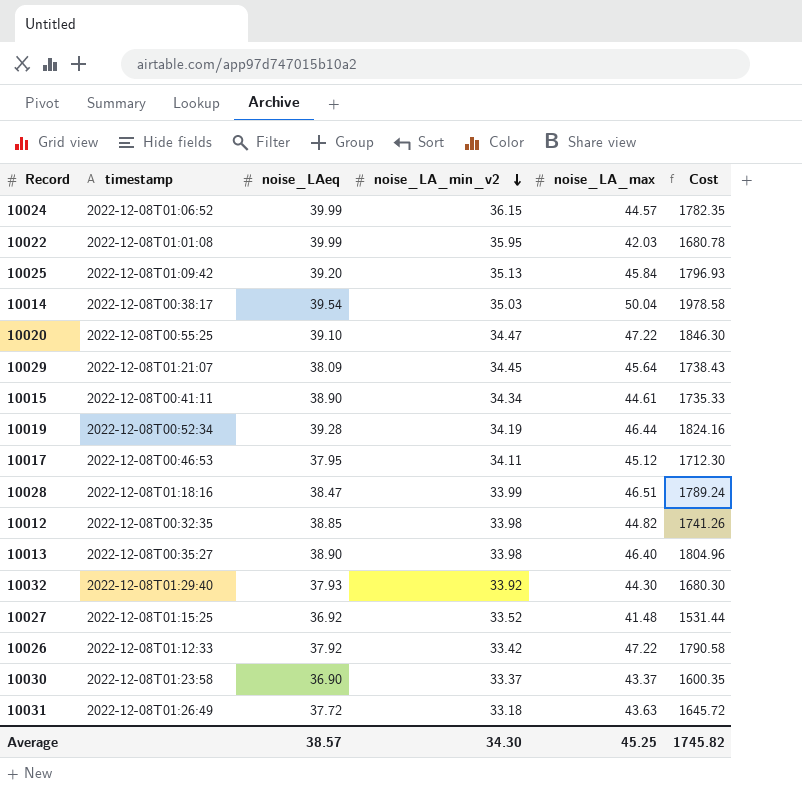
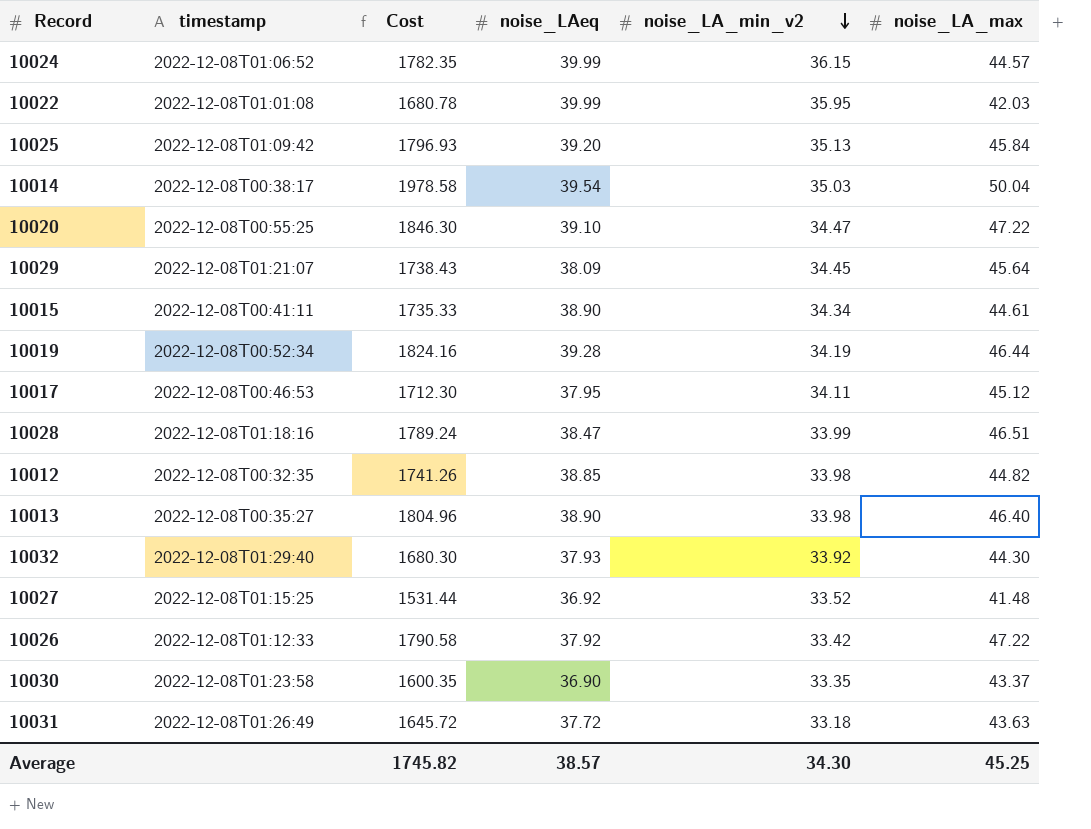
column Cost | position: 6 -> 3
10030 | noise_LA_min_v2: 33.37 -> 33.35

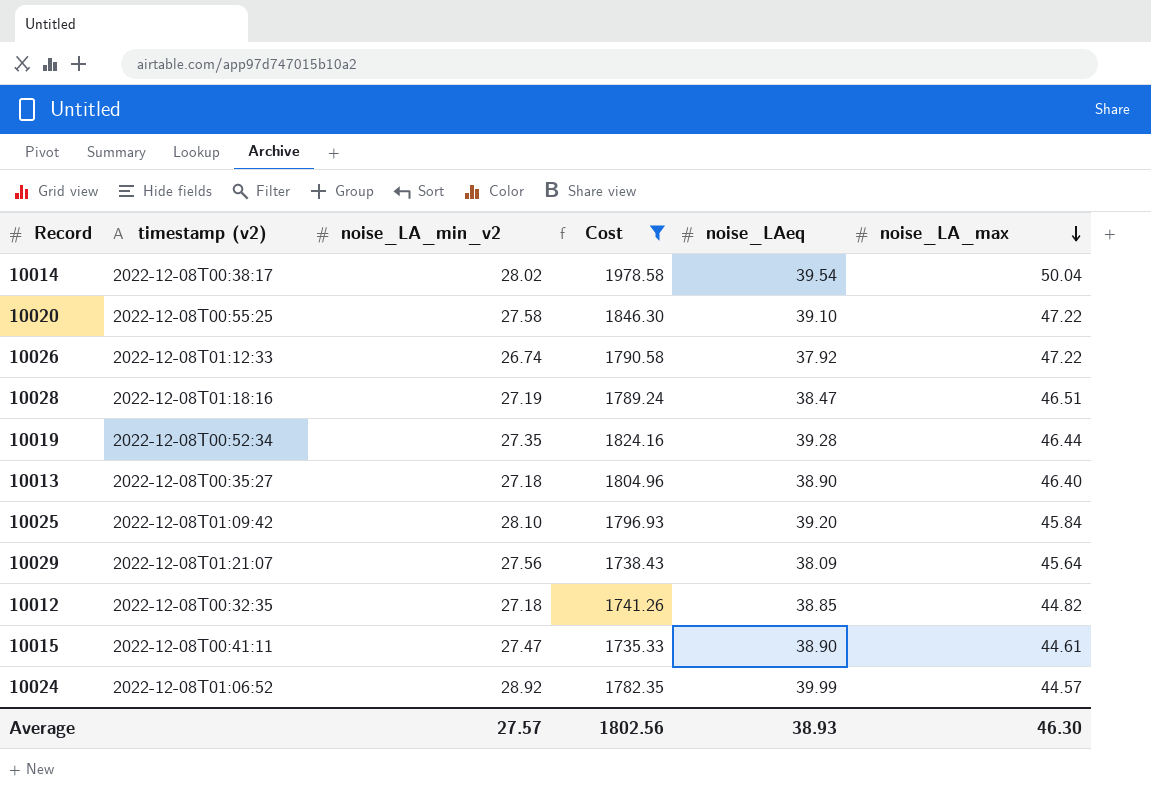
filter: none -> Cost >= 1735.33
row order: noise_LA_min_v2 descending -> noise_LA_max descending
column name: timestamp -> timestamp (v2)
column noise_LA_min_v2 | position: 5 -> 3
10014 | noise_LA_min_v2: 35.03 -> 28.02
10020 | noise_LA_min_v2: 34.47 -> 27.58
10026 | noise_LA_min_v2: 33.42 -> 26.74
10028 | noise_LA_min_v2: 33.99 -> 27.19
10019 | noise_LA_min_v2: 34.19 -> 27.35
10013 | noise_LA_min_v2: 33.98 -> 27.18
10025 | noise_LA_min_v2: 35.13 -> 28.10
10029 | noise_LA_min_v2: 34.45 -> 27.56
10012 | noise_LA_min_v2: 33.98 -> 27.18
10015 | noise_LA_min_v2: 34.34 -> 27.47
10024 | noise_LA_min_v2: 36.15 -> 28.92
Average | noise_LA_min_v2: 34.30 -> 27.57
Average | Cost: 1745.82 -> 1802.56
Average | noise_LAeq: 38.57 -> 38.93
Average | noise_LA_max: 45.25 -> 46.30

